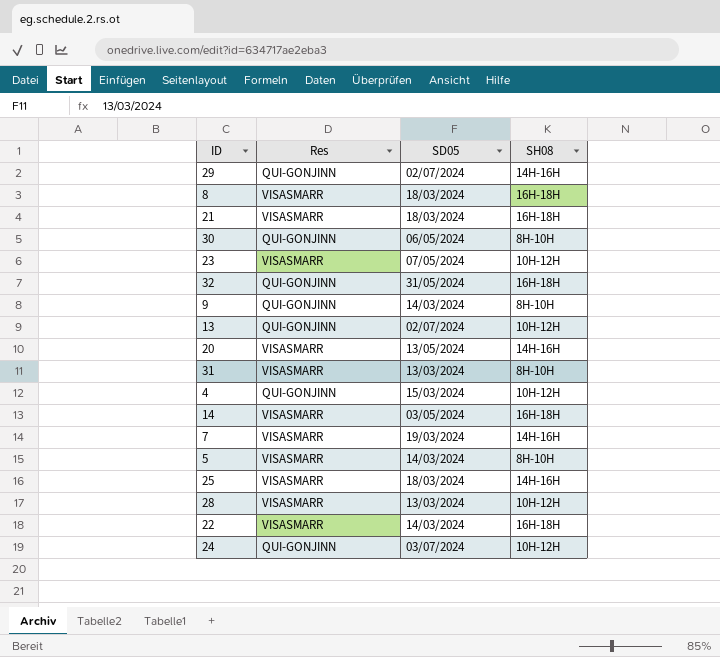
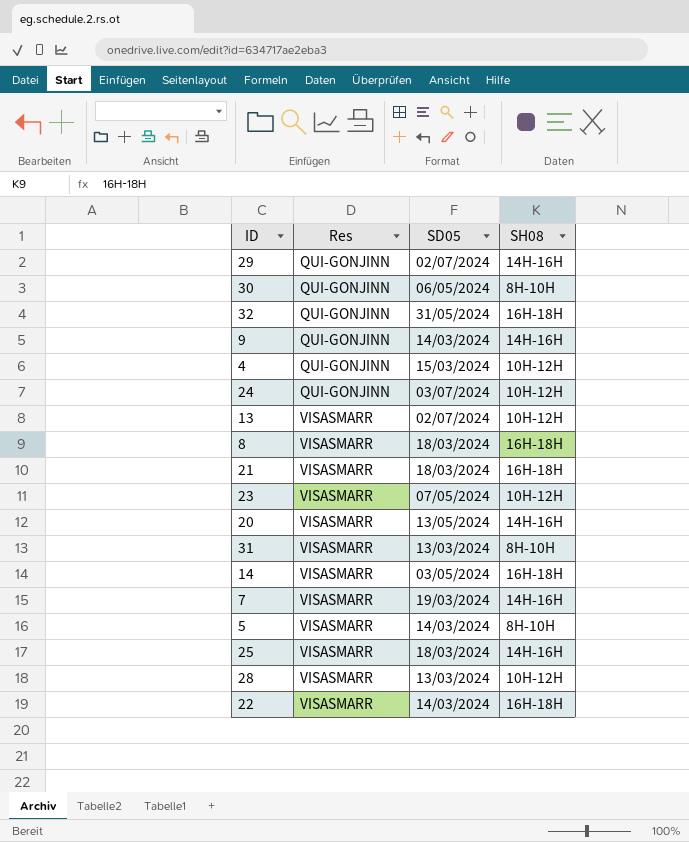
row order: none -> Res ascending
9 | SH08: 8H-10H -> 14H-16H
13 | Res: QUI-GONJINN -> VISASMARR

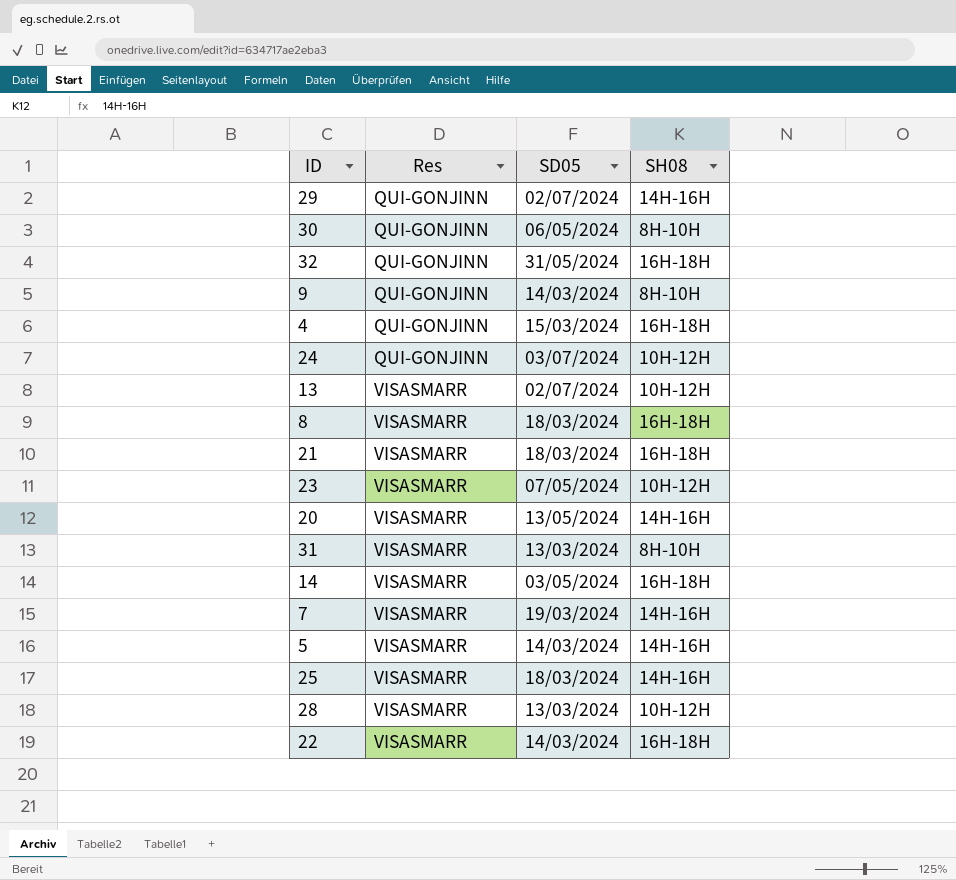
9 | SH08: 14H-16H -> 8H-10H
4 | SH08: 10H-12H -> 16H-18H
5 | SH08: 8H-10H -> 14H-16H

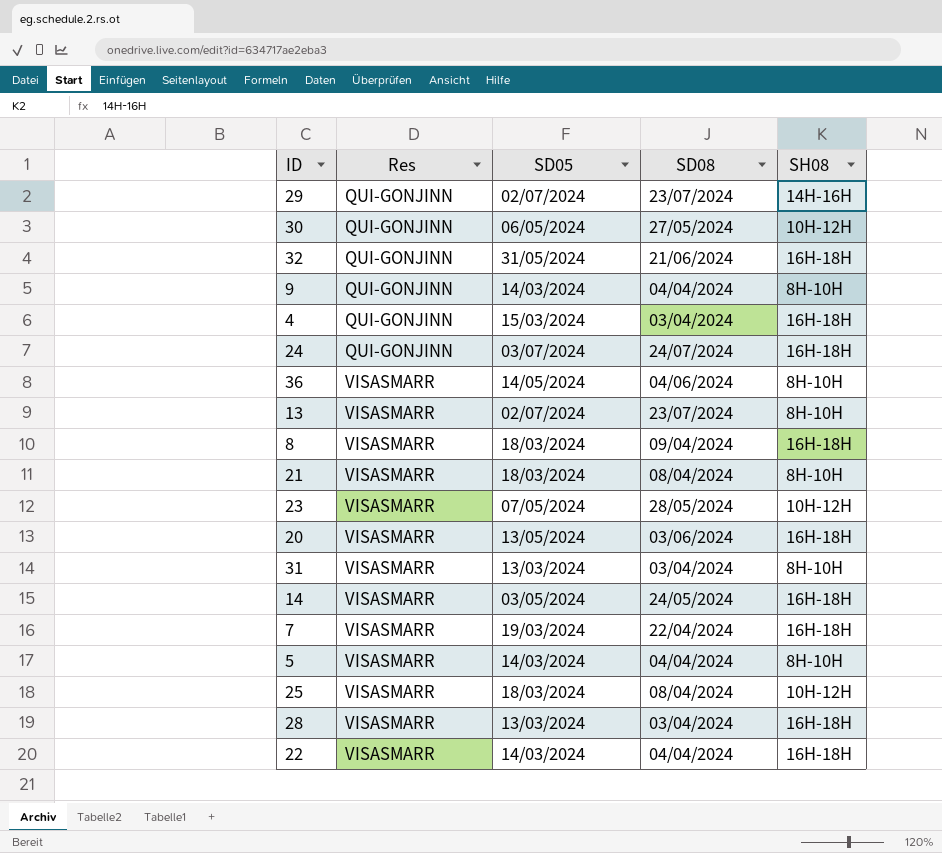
column SD08 | position: none -> 4
30 | SH08: 8H-10H -> 10H-12H
24 | SH08: 10H-12H -> 16H-18H
row 36: none -> VISASMARR | 14/05/2024 | 04/06/2024 | 8H-10H
13 | SH08: 10H-12H -> 8H-10H
21 | SH08: 16H-18H -> 8H-10H
20 | SH08: 14H-16H -> 16H-18H
7 | SH08: 14H-16H -> 16H-18H
5 | SH08: 14H-16H -> 8H-10H
25 | SH08: 14H-16H -> 10H-12H
28 | SH08: 10H-12H -> 16H-18H

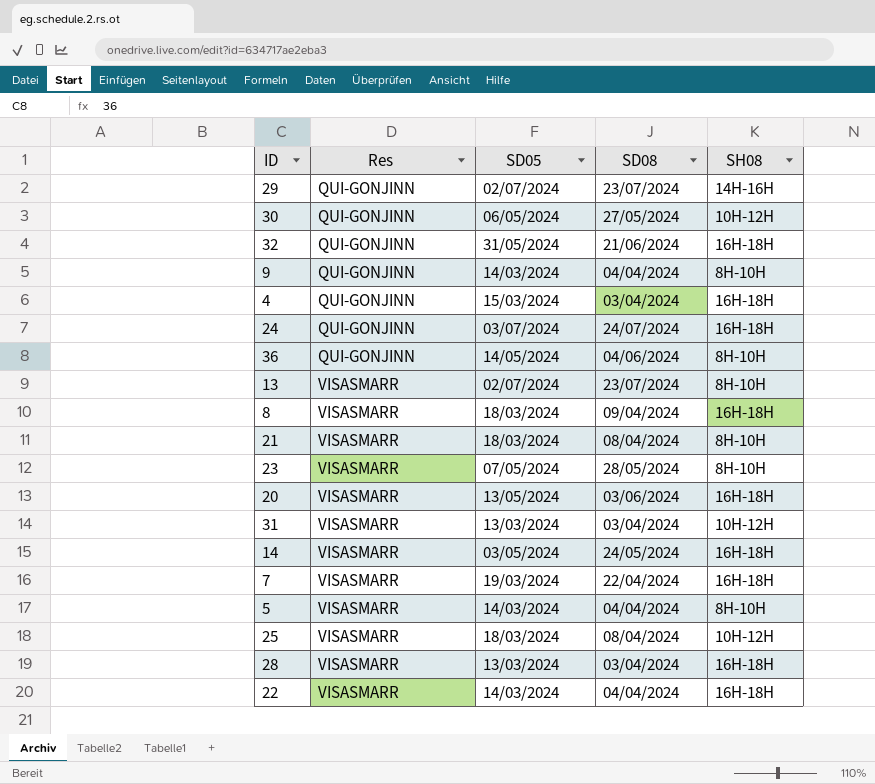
36 | Res: VISASMARR -> QUI-GONJINN
23 | SH08: 10H-12H -> 8H-10H
31 | SH08: 8H-10H -> 10H-12H

